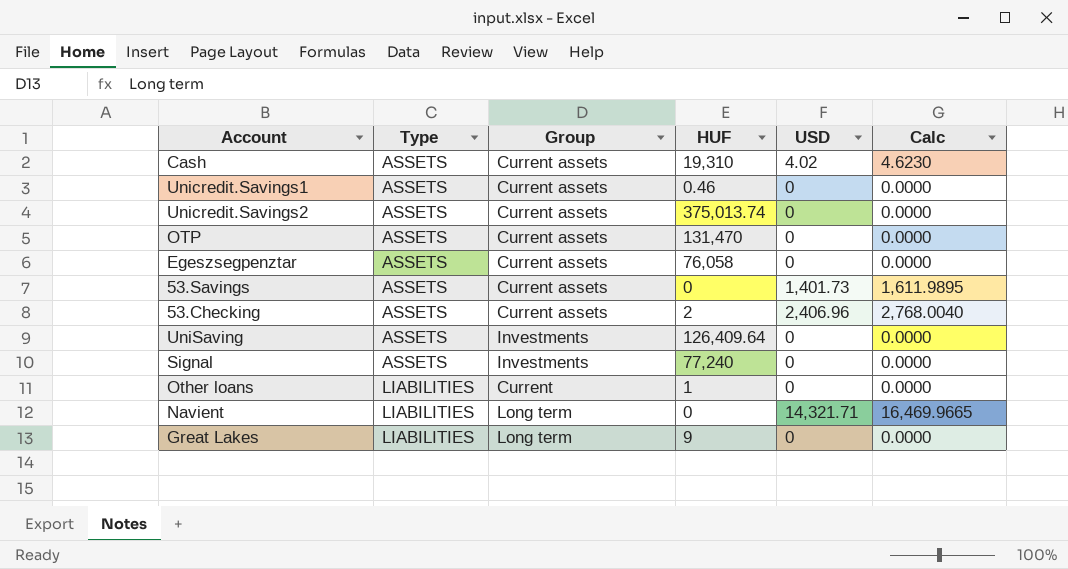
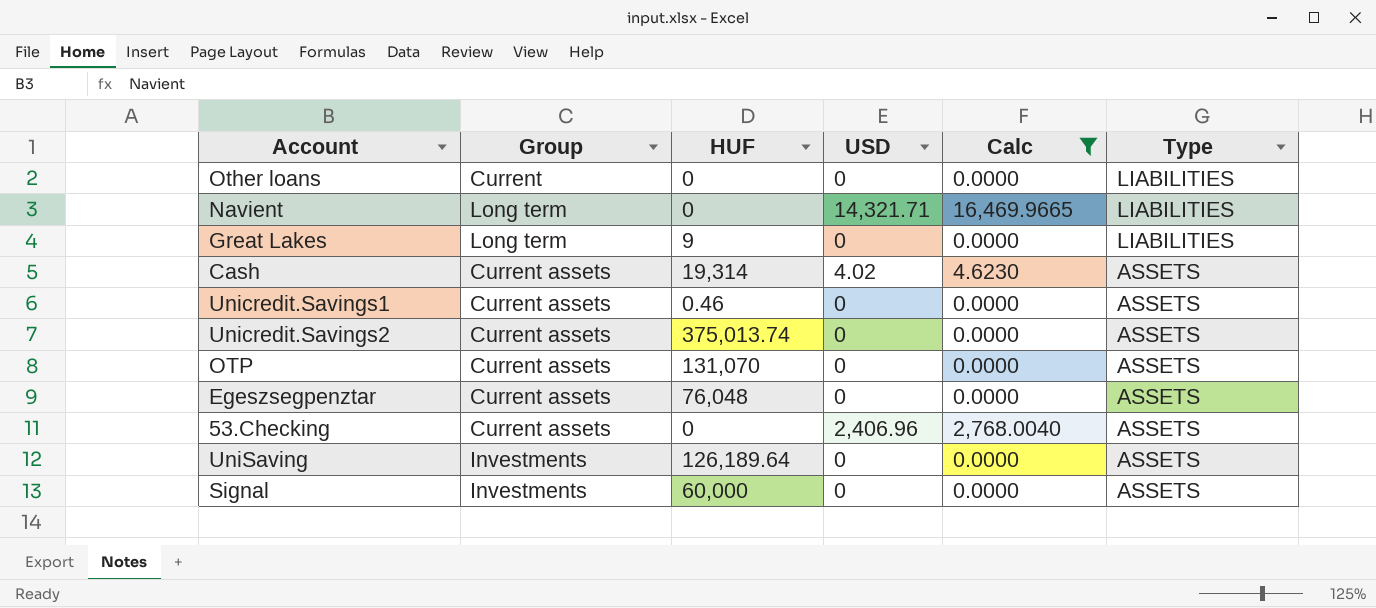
filter: none -> Calc != 1,611.9895
row order: Type ascending -> Type descending
column Type | position: 2 -> 6
Other loans | HUF: 1 -> 0
Cash | HUF: 19,310 -> 19,314
OTP | HUF: 131,470 -> 131,070
Egeszsegpenztar | HUF: 76,058 -> 76,048
53.Checking | HUF: 2 -> 0
UniSaving | HUF: 126,409.64 -> 126,189.64
Signal | HUF: 77,240 -> 60,000

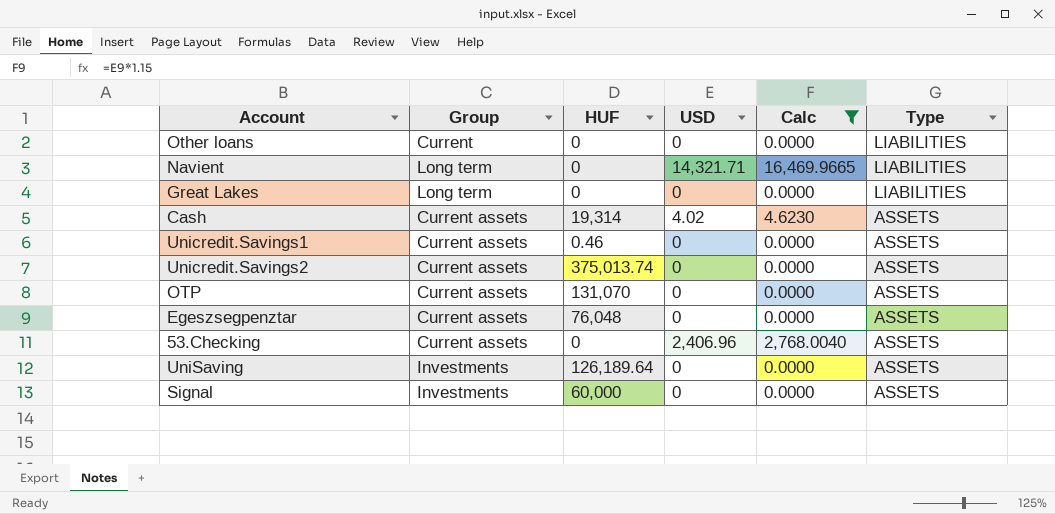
Great Lakes | HUF: 9 -> 0

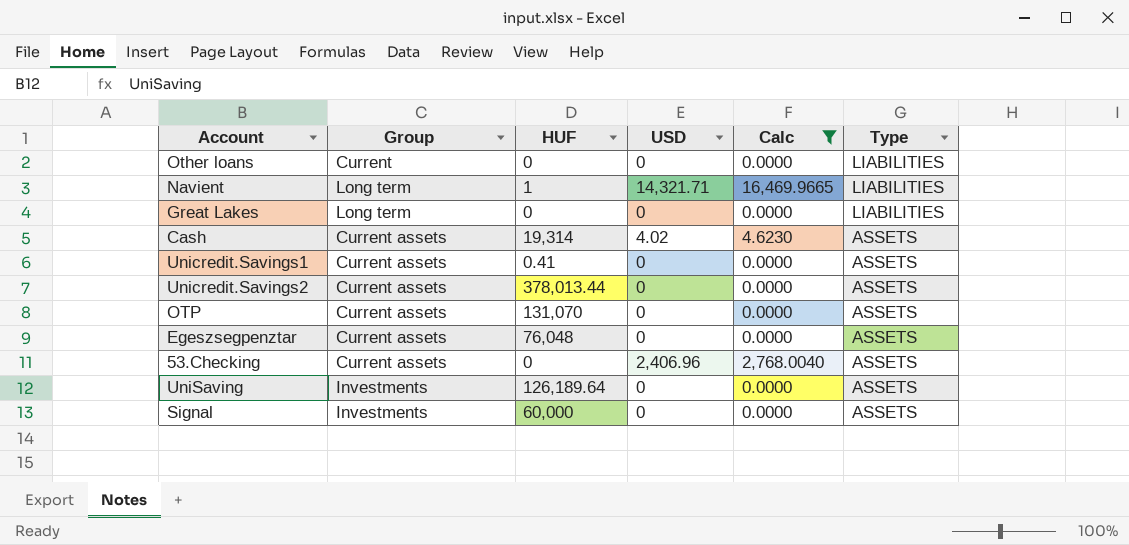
Navient | HUF: 0 -> 1
Unicredit.Savings1 | HUF: 0.46 -> 0.41
Unicredit.Savings2 | HUF: 375,013.74 -> 378,013.44

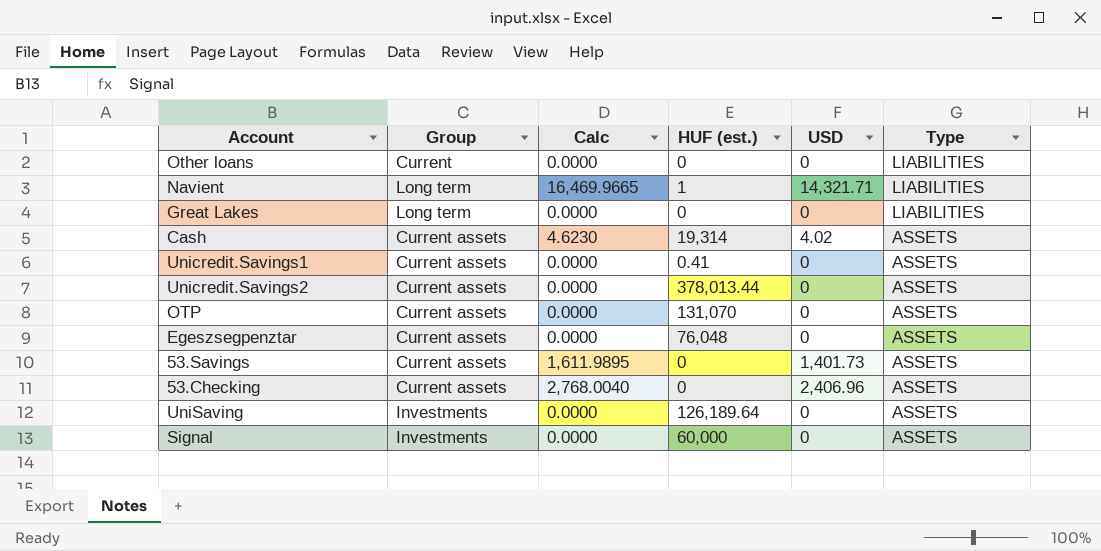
filter: Calc != 1,611.9895 -> none
column Calc | position: 5 -> 3
column name: HUF -> HUF (est.)

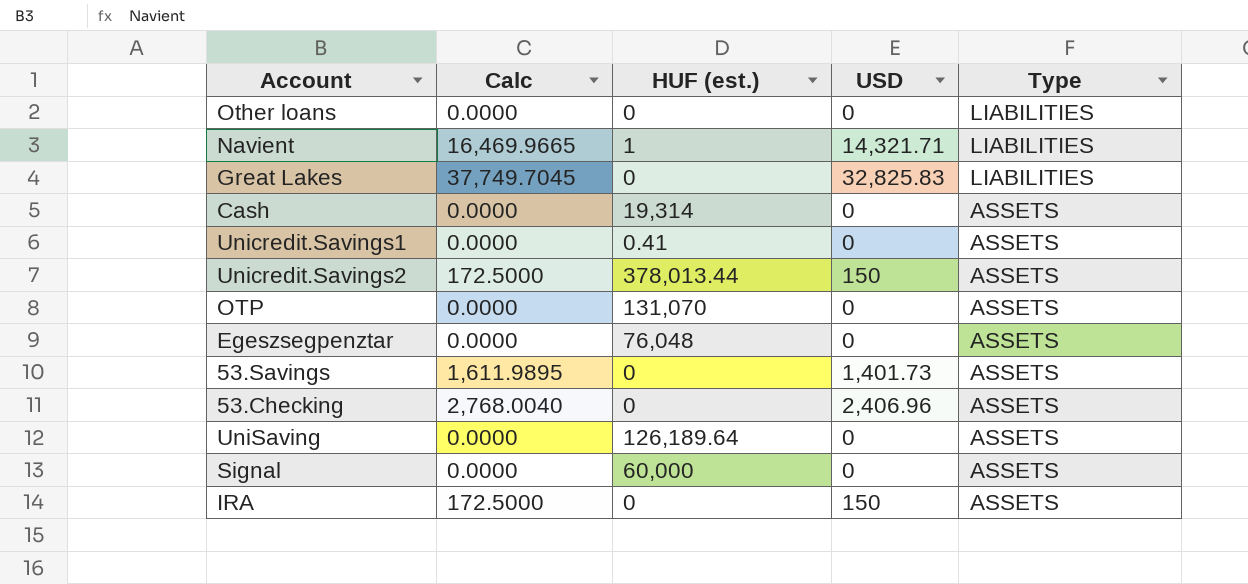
column Group | position: 2 -> none
Great Lakes | Calc: 0.0000 -> 37,749.7045
Great Lakes | USD: 0 -> 32,825.83
Cash | Calc: 4.6230 -> 0.0000
Cash | USD: 4.02 -> 0
Unicredit.Savings2 | Calc: 0.0000 -> 172.5000
Unicredit.Savings2 | USD: 0 -> 150
row IRA: none -> 172.5000 | 0 | 150 | ASSETS

